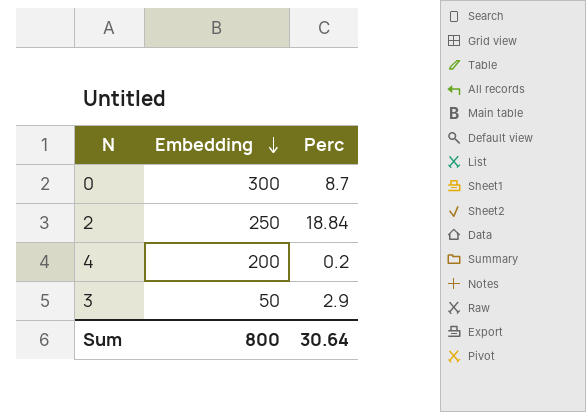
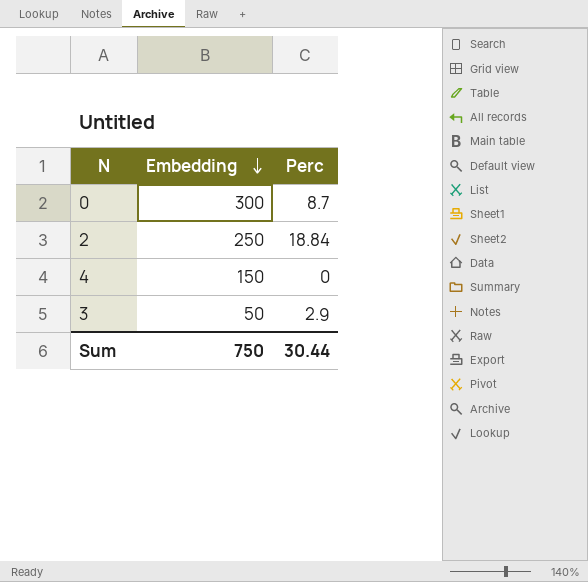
4 | Embedding: 200 -> 150
4 | Perc: 0.2 -> 0
Sum | Embedding: 800 -> 750
Sum | Perc: 30.64 -> 30.44

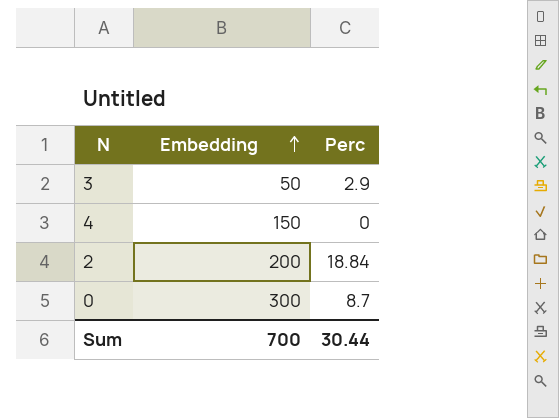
row order: Embedding descending -> Embedding ascending
2 | Embedding: 250 -> 200
Sum | Embedding: 750 -> 700

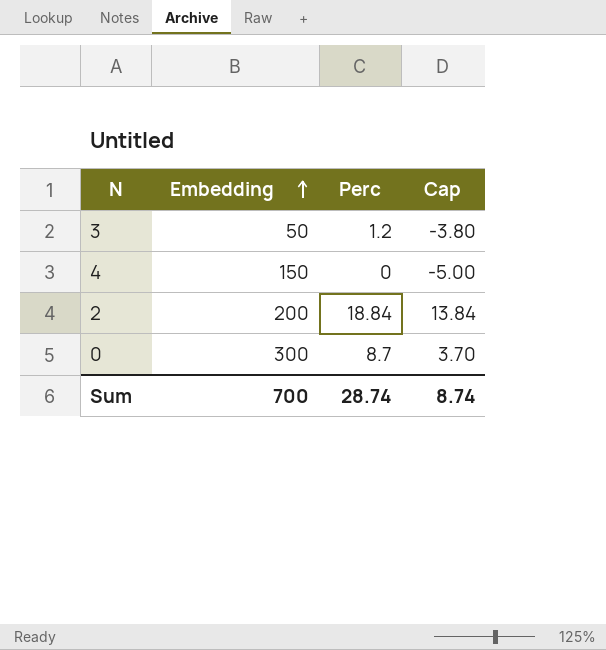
column Cap | formula: none -> [Perc] - 5
3 | Perc: 2.9 -> 1.2
Sum | Perc: 30.44 -> 28.74

